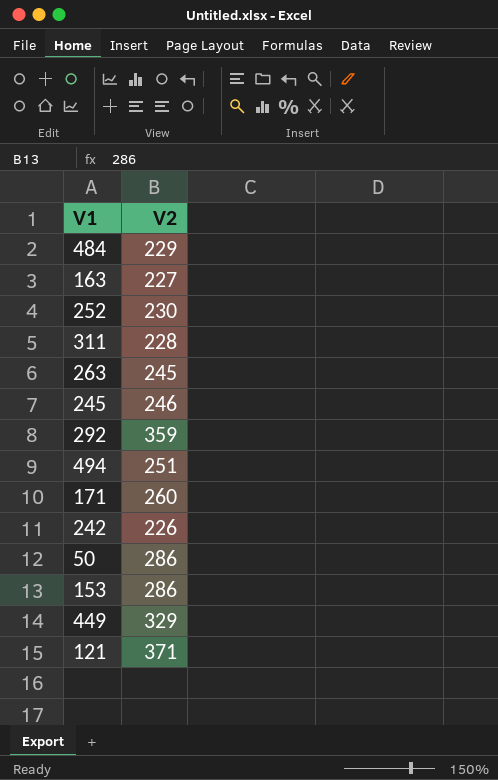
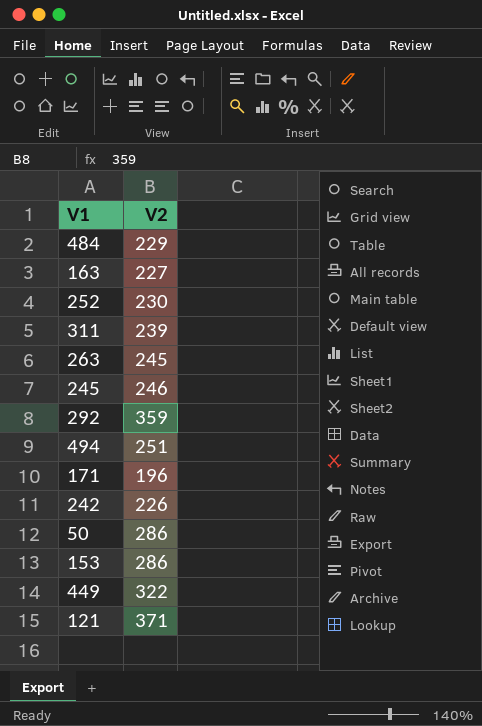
311 | V2: 228 -> 239
171 | V2: 260 -> 196
449 | V2: 329 -> 322

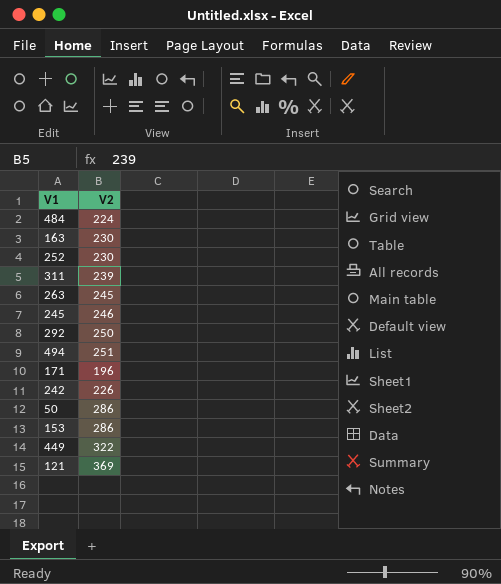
484 | V2: 229 -> 224
163 | V2: 227 -> 230
292 | V2: 359 -> 250
121 | V2: 371 -> 369

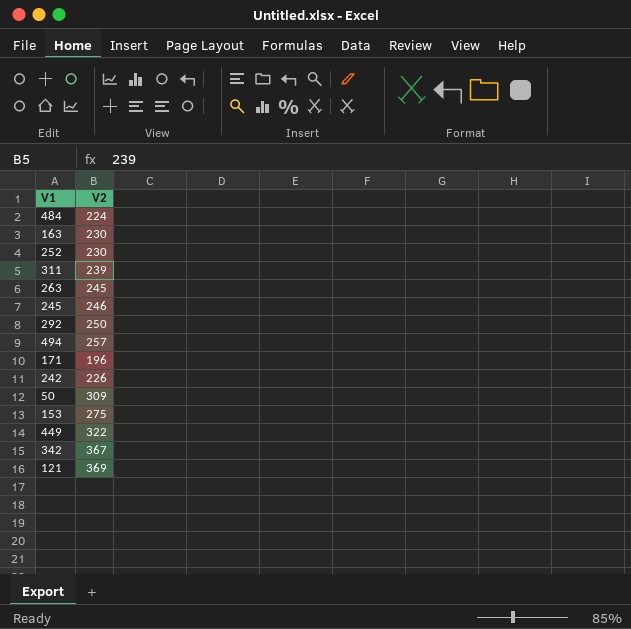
494 | V2: 251 -> 257
50 | V2: 286 -> 309
153 | V2: 286 -> 275
row 342: none -> 367

